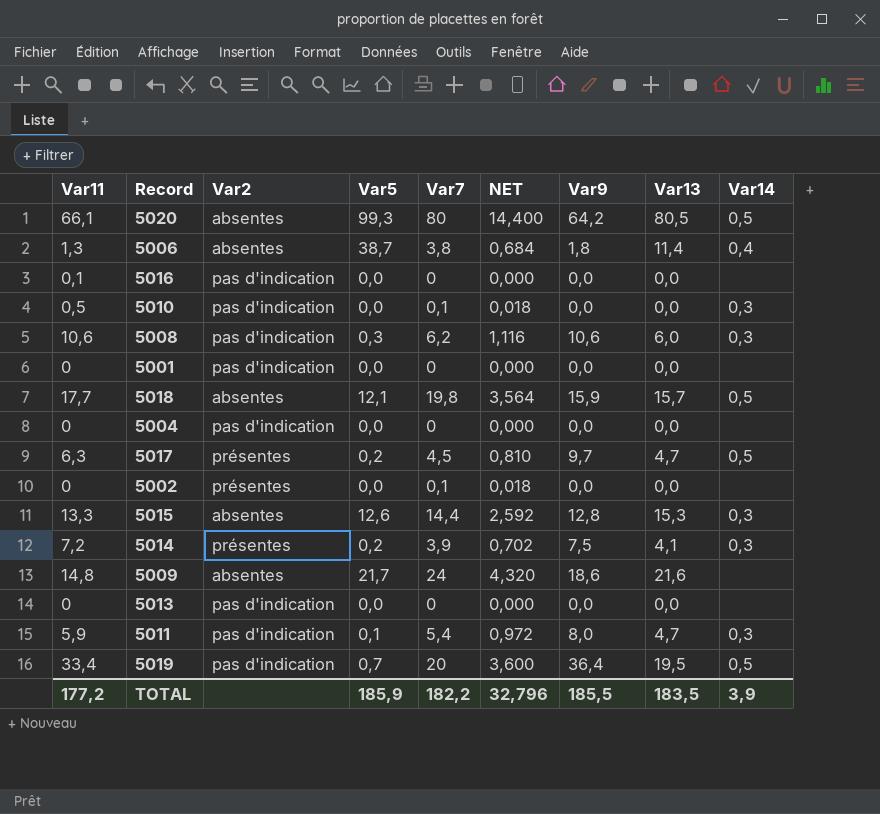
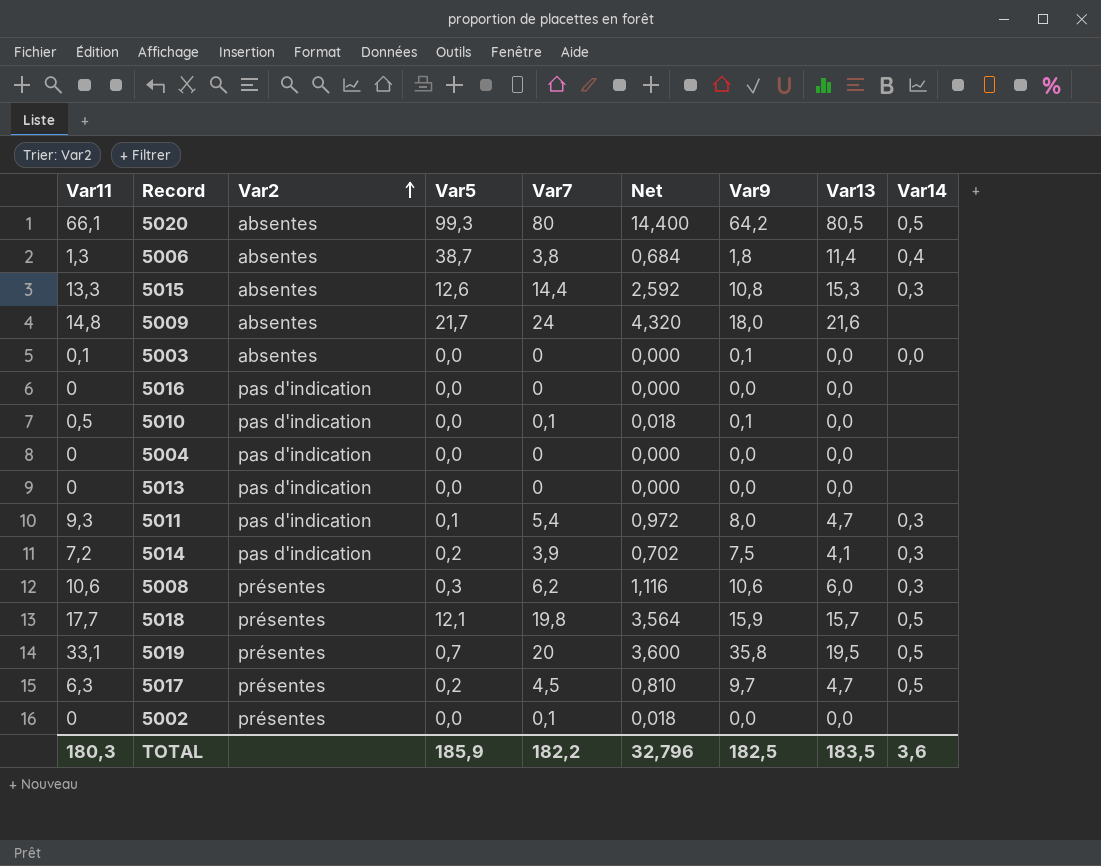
row order: none -> Var2 ascending
column name: NET -> Net
row 5001: 0 | pas d'indication | 0,0 | 0 | 0,000 | 0,0 | 0,0 | none -> none
5015 | Var9: 12,8 -> 10,8
5009 | Var9: 18,6 -> 18,0
row 5003: none -> 0,1 | absentes | 0,0 | 0 | 0,000 | 0,1 | 0,0 | 0,0
5016 | Var11: 0,1 -> 0
5010 | Var9: 0,0 -> 0,1
5010 | Var14: 0,3 -> none
5011 | Var11: 5,9 -> 9,3
5014 | Var2: présentes -> pas d'indication
5008 | Var2: pas d'indication -> présentes
5018 | Var2: absentes -> présentes
5019 | Var11: 33,4 -> 33,1
5019 | Var2: pas d'indication -> présentes
5019 | Var9: 36,4 -> 35,8
TOTAL | Var11: 177,2 -> 180,3
TOTAL | Var9: 185,5 -> 182,5
TOTAL | Var14: 3,9 -> 3,6

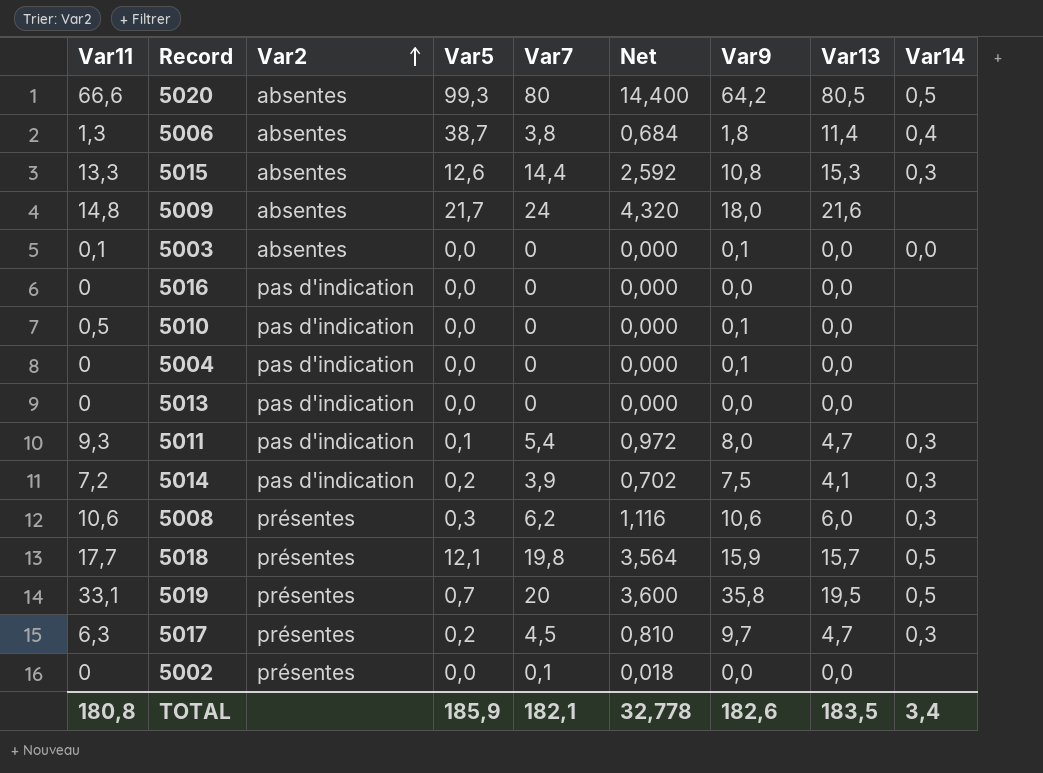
5020 | Var11: 66,1 -> 66,6
5010 | Var7: 0,1 -> 0
5010 | Net: 0,018 -> 0,000
5004 | Var9: 0,0 -> 0,1
5017 | Var14: 0,5 -> 0,3
TOTAL | Var11: 180,3 -> 180,8
TOTAL | Var7: 182,2 -> 182,1
TOTAL | Net: 32,796 -> 32,778
TOTAL | Var9: 182,5 -> 182,6
TOTAL | Var14: 3,6 -> 3,4

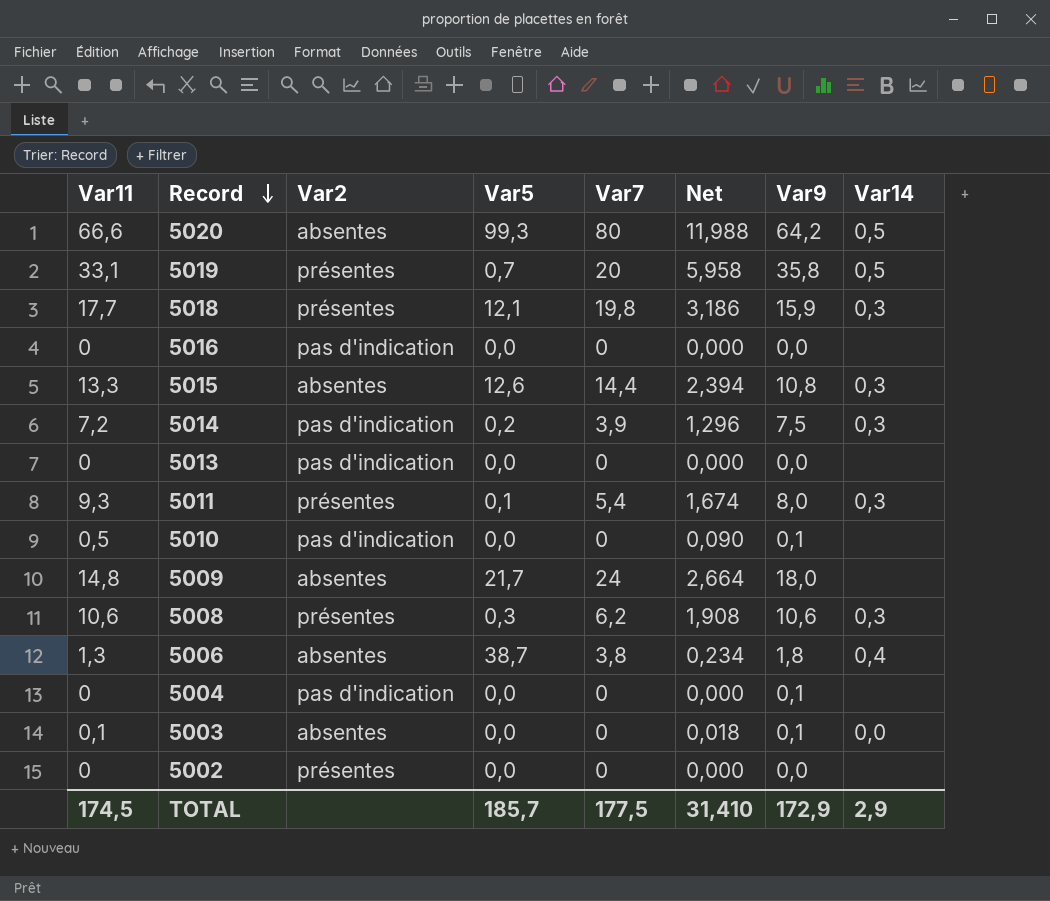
row order: Var2 ascending -> Record descending
column Var13 | position: 8 -> none
column Net | formula: [Var7] * 0,18 -> [Var11] * 0,18
row 5017: 6,3 | présentes | 0,2 | 4,5 | 0,810 | 9,7 | 4,7 | 0,3 -> none
5018 | Var14: 0,5 -> 0,3
5011 | Var2: pas d'indication -> présentes
5002 | Var7: 0,1 -> 0
TOTAL | Var11: 180,8 -> 174,5
TOTAL | Var5: 185,9 -> 185,7
TOTAL | Var7: 182,1 -> 177,5
TOTAL | Net: 32,778 -> 31,410
TOTAL | Var9: 182,6 -> 172,9
TOTAL | Var14: 3,4 -> 2,9

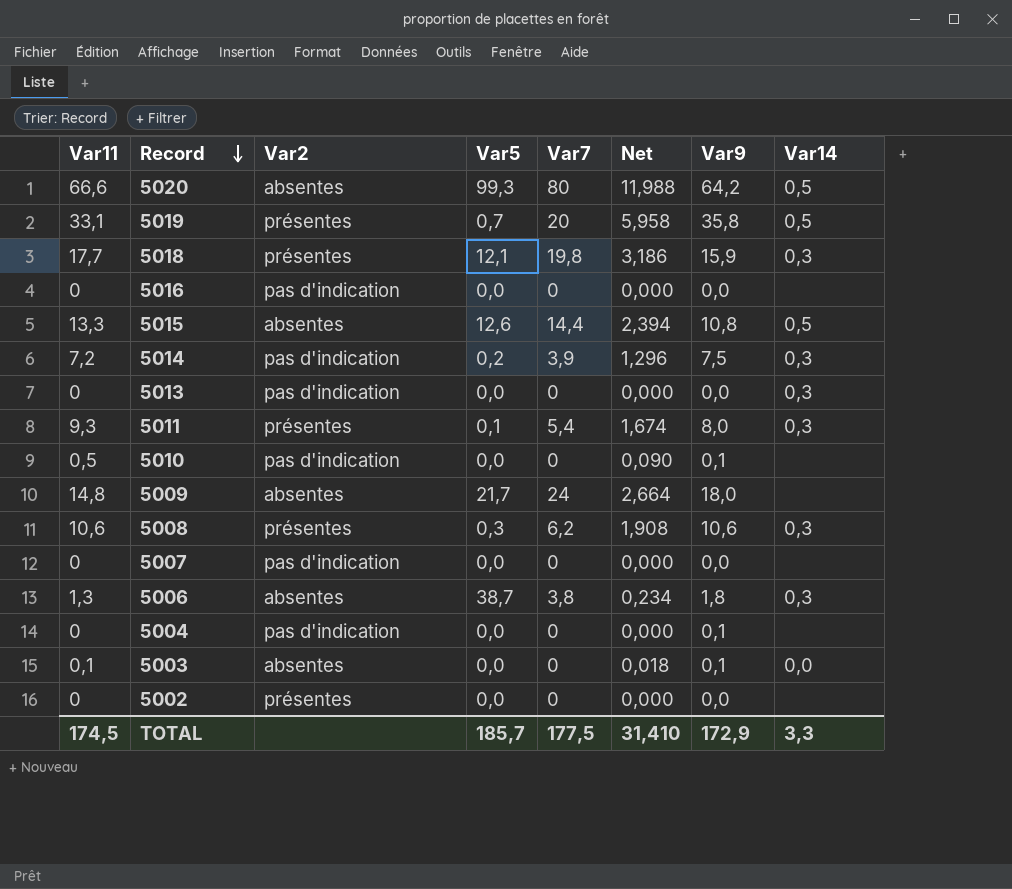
5015 | Var14: 0,3 -> 0,5
5013 | Var14: none -> 0,3
row 5007: none -> 0 | pas d'indication | 0,0 | 0 | 0,000 | 0,0 | none
5006 | Var14: 0,4 -> 0,3
TOTAL | Var14: 2,9 -> 3,3

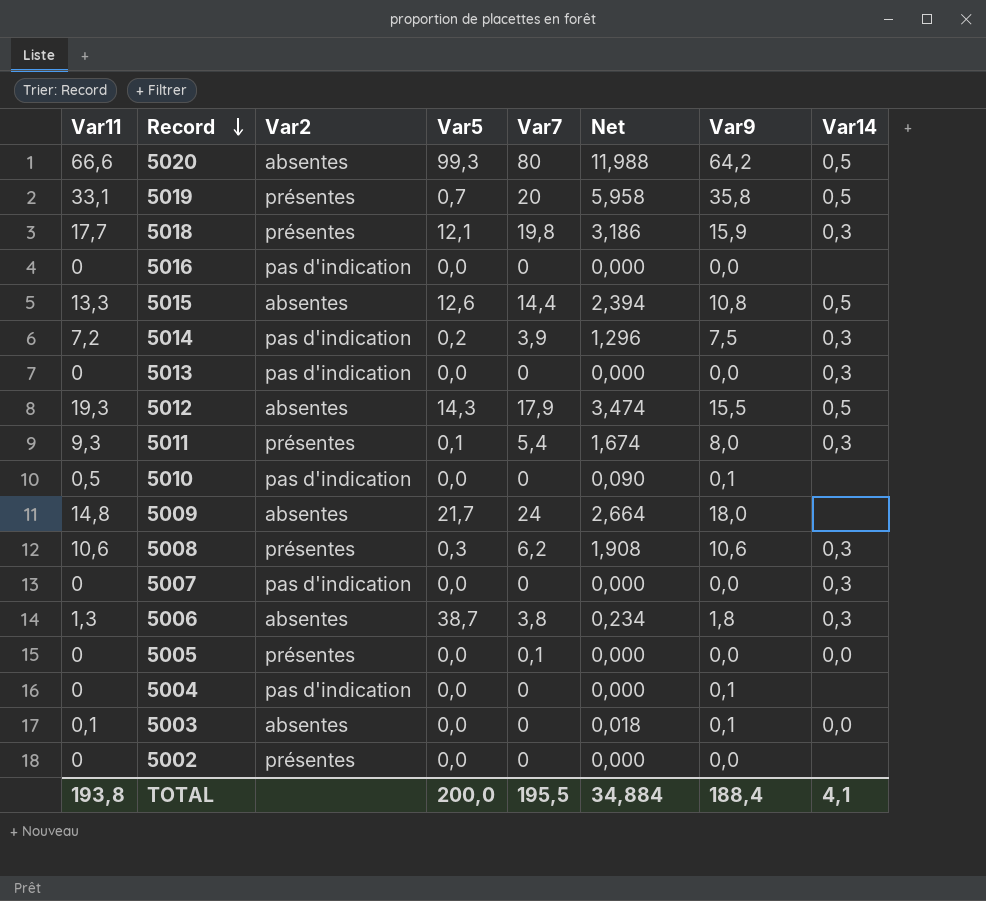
row 5012: none -> 19,3 | absentes | 14,3 | 17,9 | 3,474 | 15,5 | 0,5
5007 | Var14: none -> 0,3
row 5005: none -> 0 | présentes | 0,0 | 0,1 | 0,000 | 0,0 | 0,0
TOTAL | Var11: 174,5 -> 193,8
TOTAL | Var5: 185,7 -> 200,0
TOTAL | Var7: 177,5 -> 195,5
TOTAL | Net: 31,410 -> 34,884
TOTAL | Var9: 172,9 -> 188,4
TOTAL | Var14: 3,3 -> 4,1

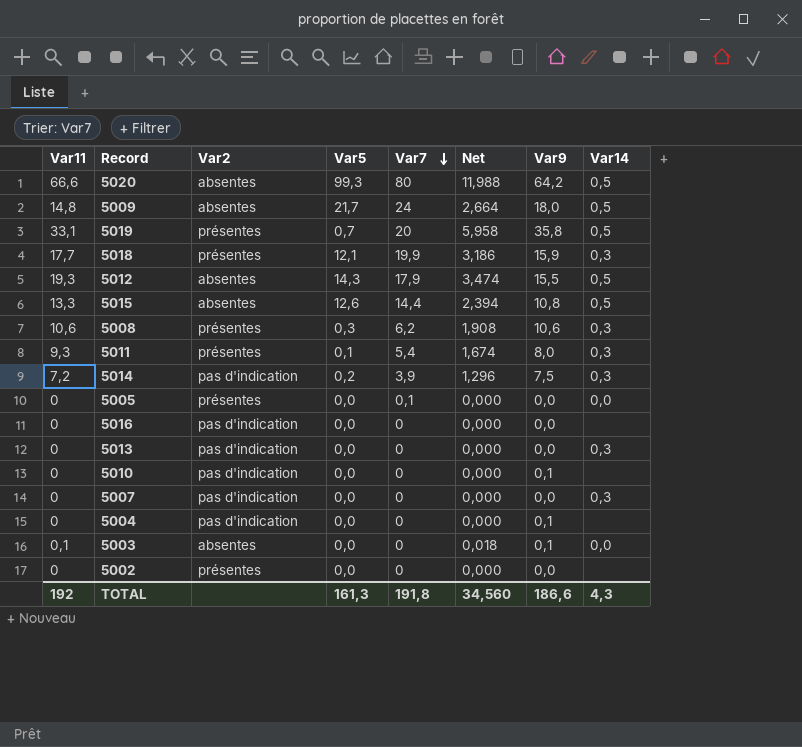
row order: Record descending -> Var7 descending
row 5006: 1,3 | absentes | 38,7 | 3,8 | 0,234 | 1,8 | 0,3 -> none
5009 | Var14: none -> 0,5
5018 | Var7: 19,8 -> 19,9
5010 | Var11: 0,5 -> 0
5010 | Net: 0,090 -> 0,000
TOTAL | Var11: 193,8 -> 192
TOTAL | Var5: 200,0 -> 161,3
TOTAL | Var7: 195,5 -> 191,8
TOTAL | Net: 34,884 -> 34,560
TOTAL | Var9: 188,4 -> 186,6
TOTAL | Var14: 4,1 -> 4,3

